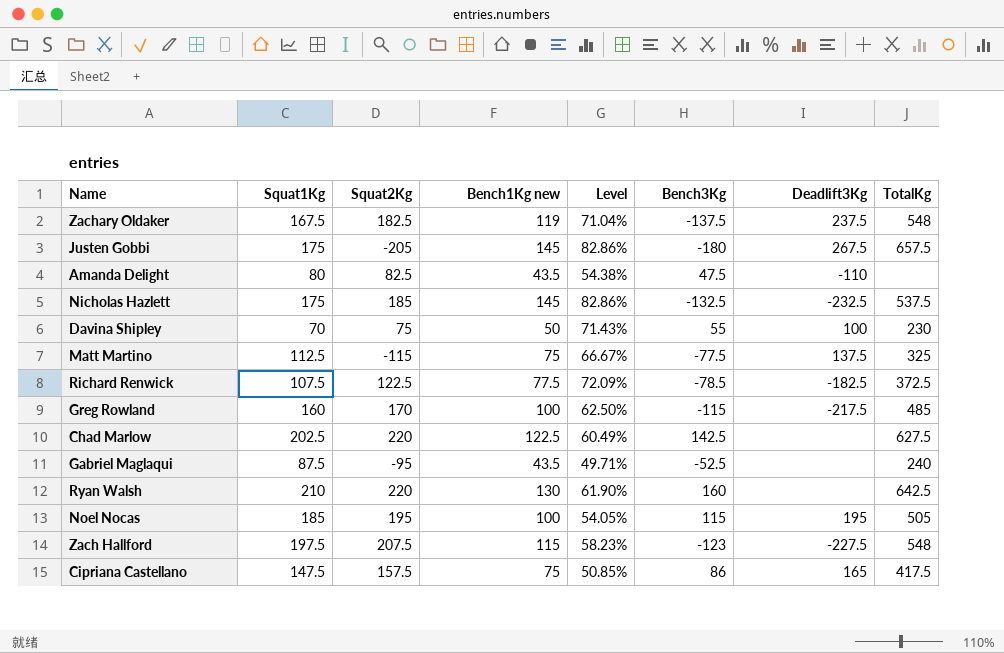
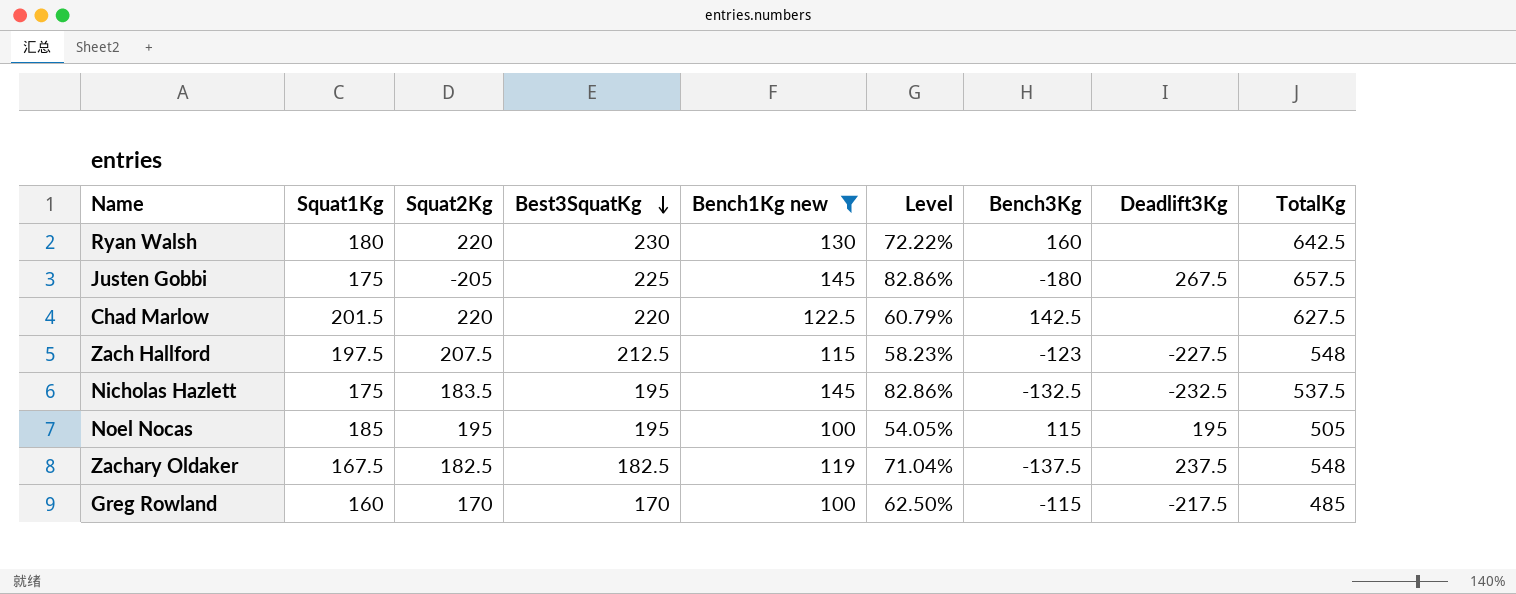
filter: none -> Bench1Kg new >= 100
row order: none -> Best3SquatKg descending
column Best3SquatKg | position: none -> 4
Ryan Walsh | Squat1Kg: 210 -> 180
Ryan Walsh | Level: 61.90% -> 72.22%
Chad Marlow | Squat1Kg: 202.5 -> 201.5
Chad Marlow | Level: 60.49% -> 60.79%
Nicholas Hazlett | Squat2Kg: 185 -> 183.5

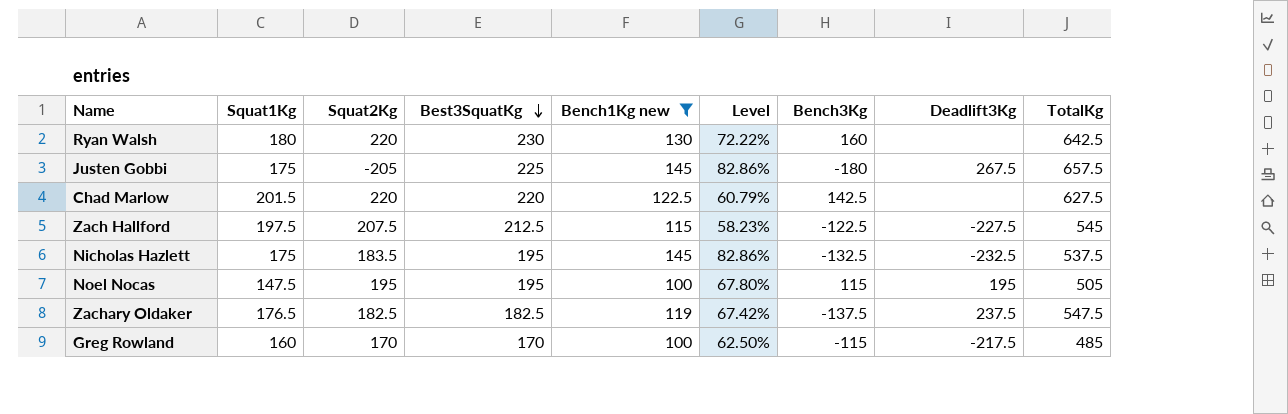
Zach Hallford | Bench3Kg: -123 -> -122.5
Zach Hallford | TotalKg: 548 -> 545
Noel Nocas | Squat1Kg: 185 -> 147.5
Noel Nocas | Level: 54.05% -> 67.80%
Zachary Oldaker | Squat1Kg: 167.5 -> 176.5
Zachary Oldaker | Level: 71.04% -> 67.42%
Zachary Oldaker | TotalKg: 548 -> 547.5

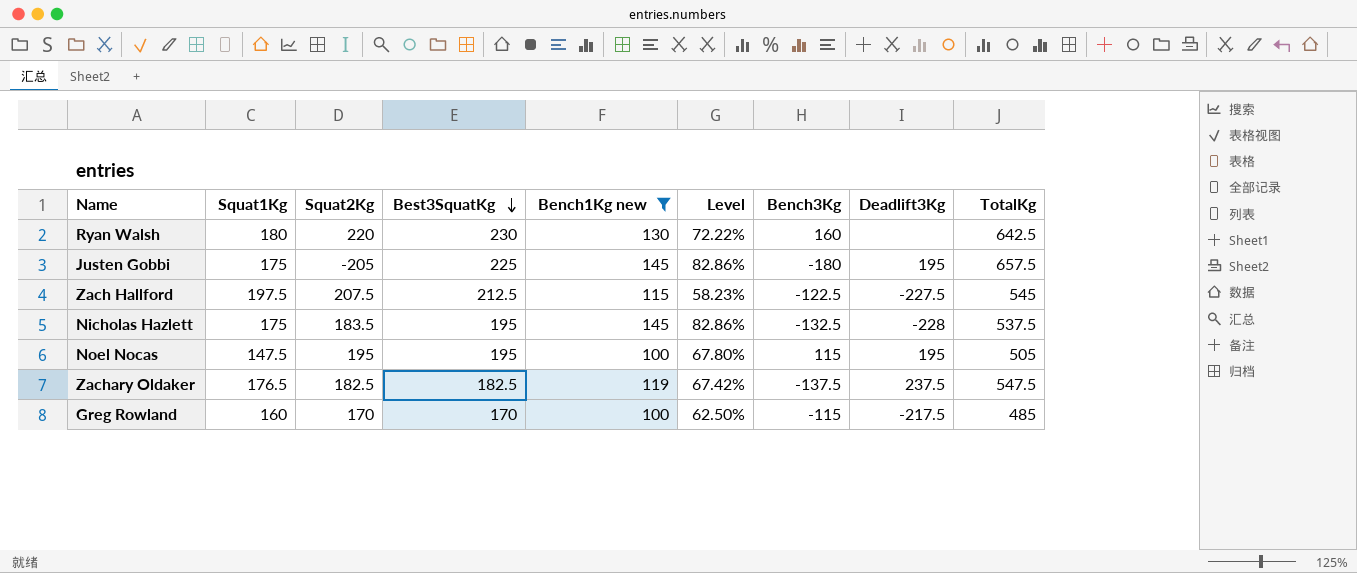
row Chad Marlow: 201.5 | 220 | 220 | 122.5 | 60.79% | 142.5 | none | 627.5 -> none
Justen Gobbi | Deadlift3Kg: 267.5 -> 195
Nicholas Hazlett | Deadlift3Kg: -232.5 -> -228

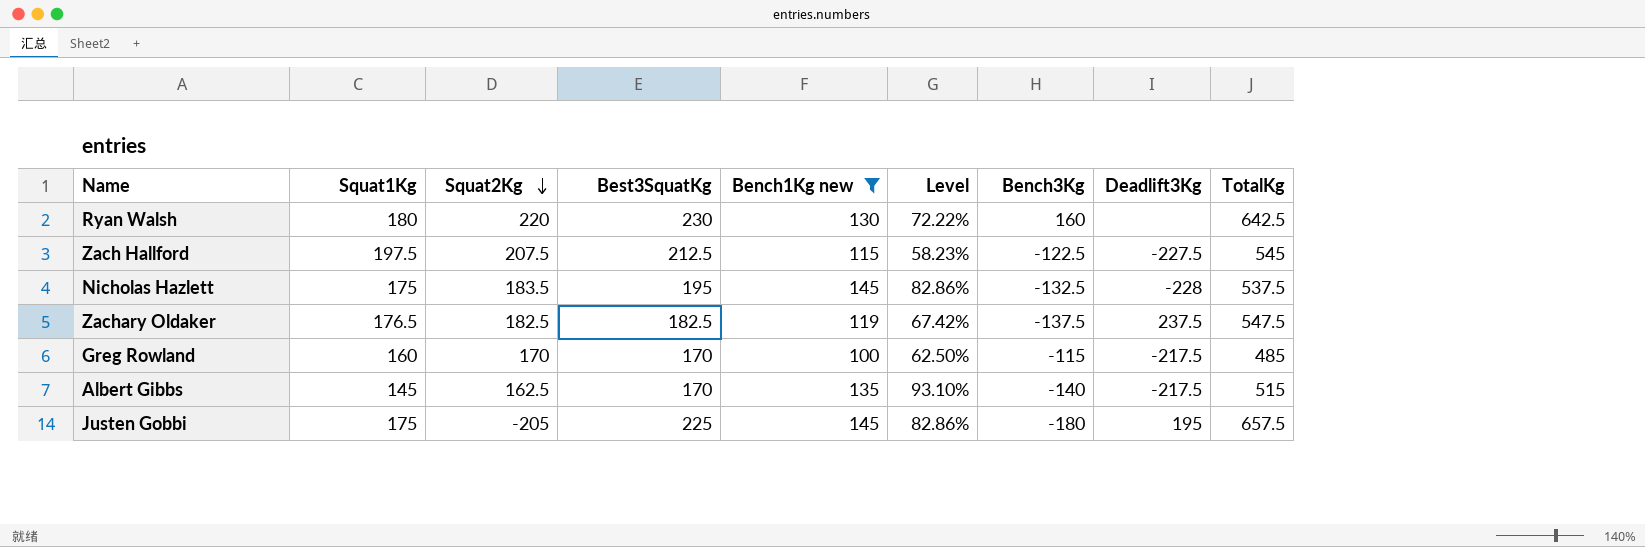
row order: Best3SquatKg descending -> Squat2Kg descending
row Noel Nocas: 147.5 | 195 | 195 | 100 | 67.80% | 115 | 195 | 505 -> none
row Albert Gibbs: none -> 145 | 162.5 | 170 | 135 | 93.10% | -140 | -217.5 | 515

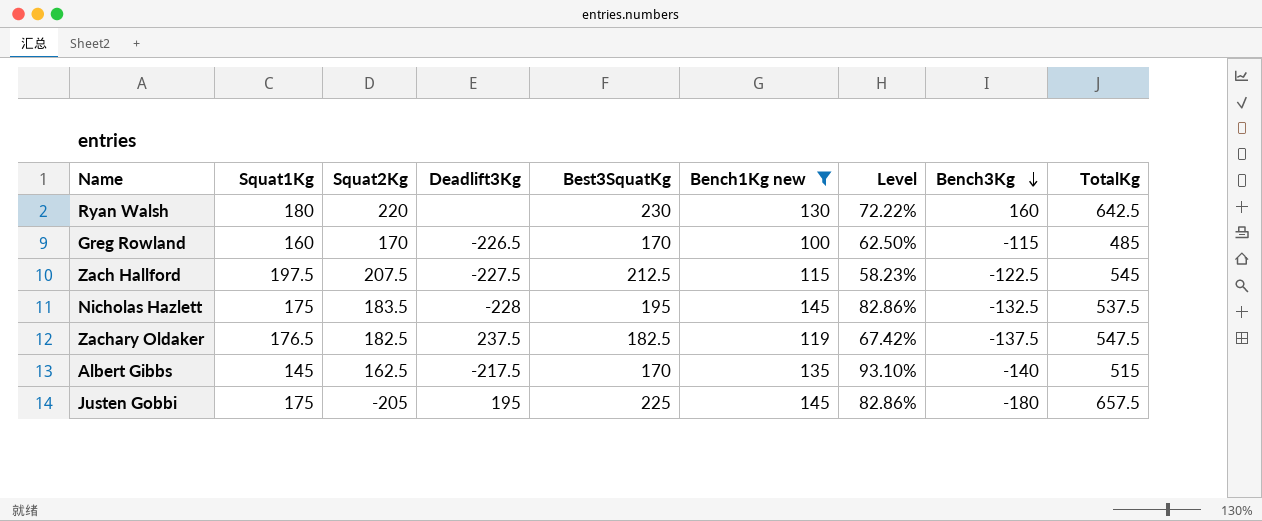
row order: Squat2Kg descending -> Bench3Kg descending
column Deadlift3Kg | position: 8 -> 4
Greg Rowland | Deadlift3Kg: -217.5 -> -226.5

